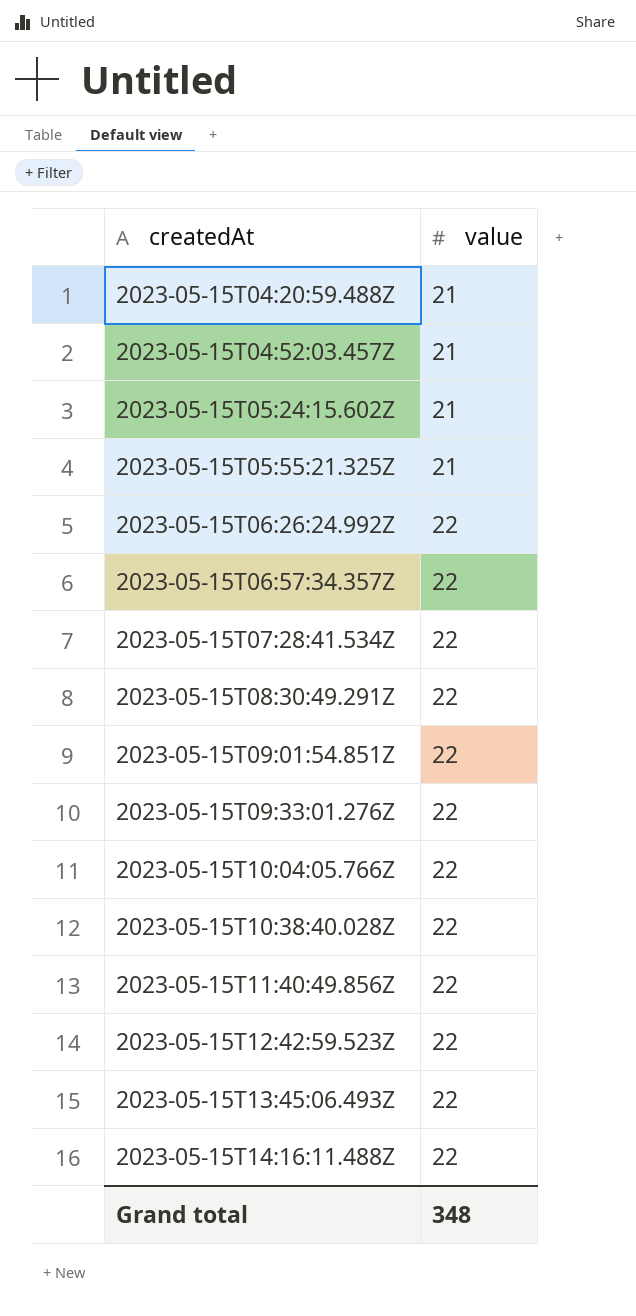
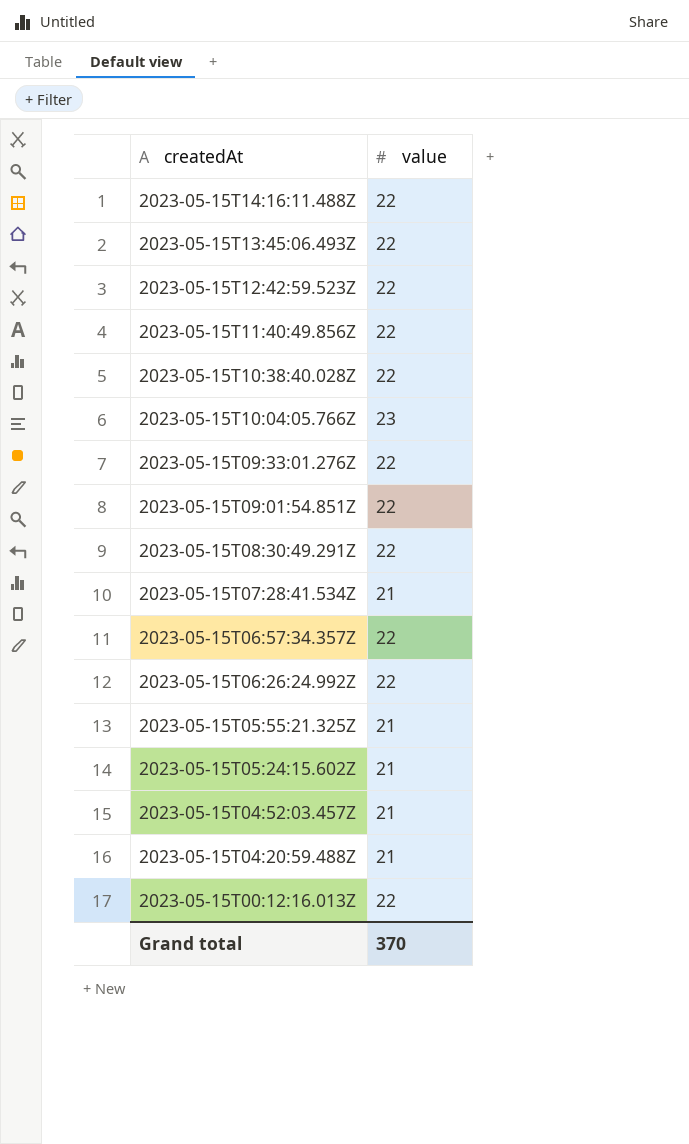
row order: createdAt ascending -> createdAt descending
2023-05-15T10:04:05.766Z | value: 22 -> 23
2023-05-15T07:28:41.534Z | value: 22 -> 21
row 2023-05-15T00:12:16.013Z: none -> 22
Grand total | value: 348 -> 370

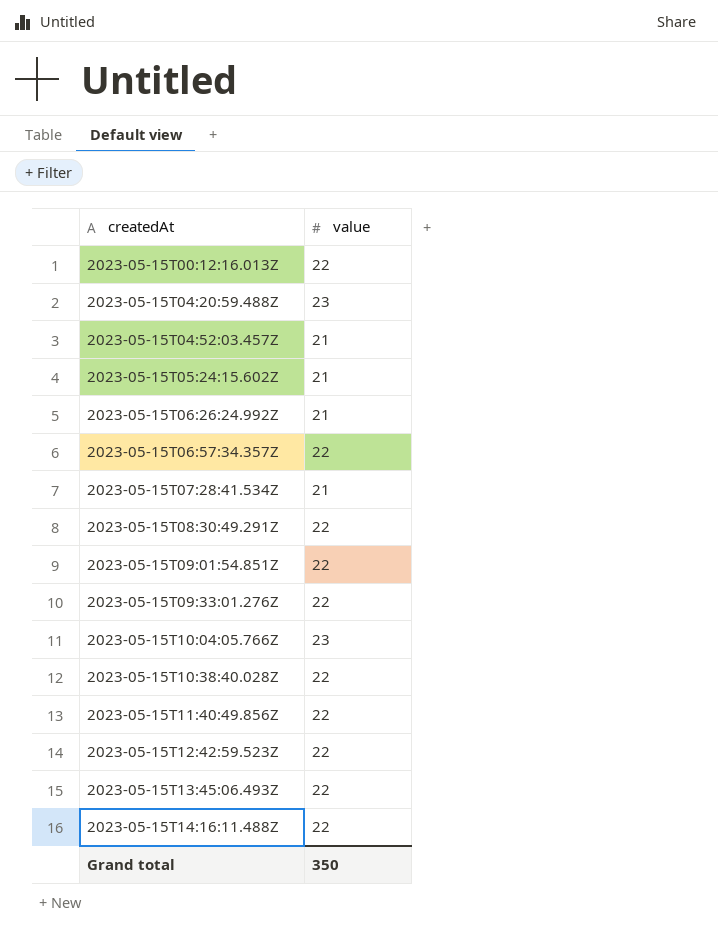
row order: createdAt descending -> createdAt ascending
row 2023-05-15T05:55:21.325Z: 21 -> none
2023-05-15T04:20:59.488Z | value: 21 -> 23
2023-05-15T06:26:24.992Z | value: 22 -> 21
Grand total | value: 370 -> 350

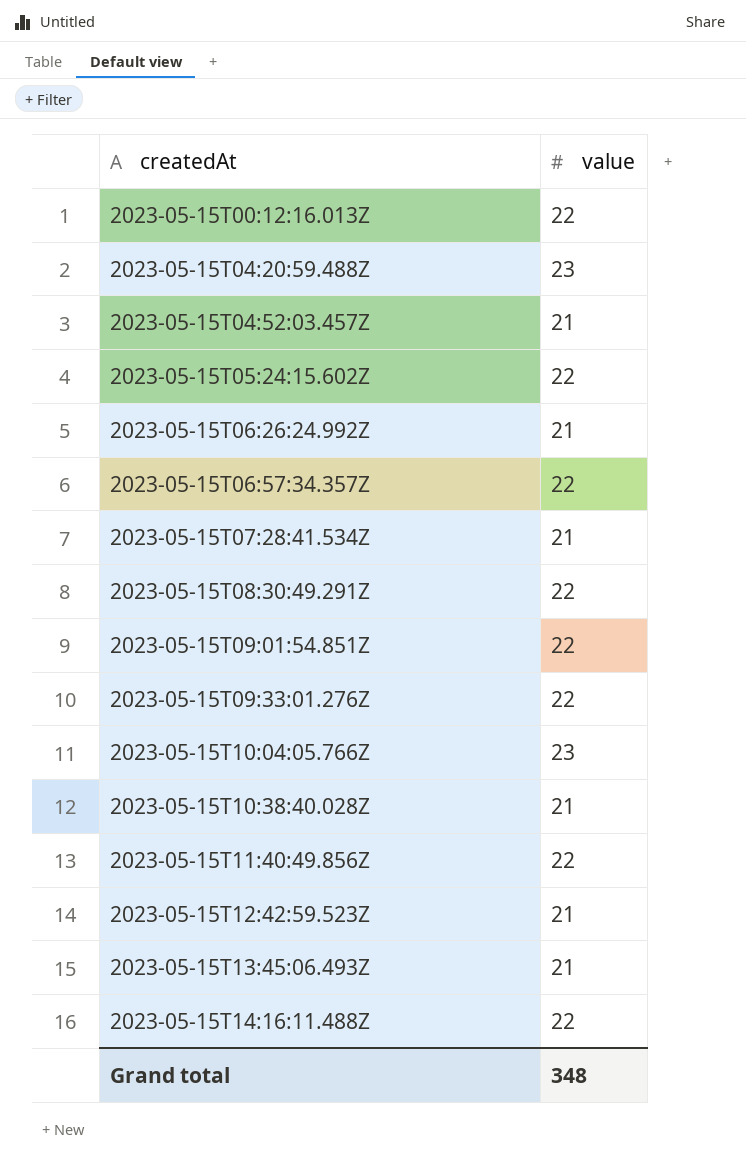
2023-05-15T05:24:15.602Z | value: 21 -> 22
2023-05-15T10:38:40.028Z | value: 22 -> 21
2023-05-15T12:42:59.523Z | value: 22 -> 21
2023-05-15T13:45:06.493Z | value: 22 -> 21
Grand total | value: 350 -> 348

